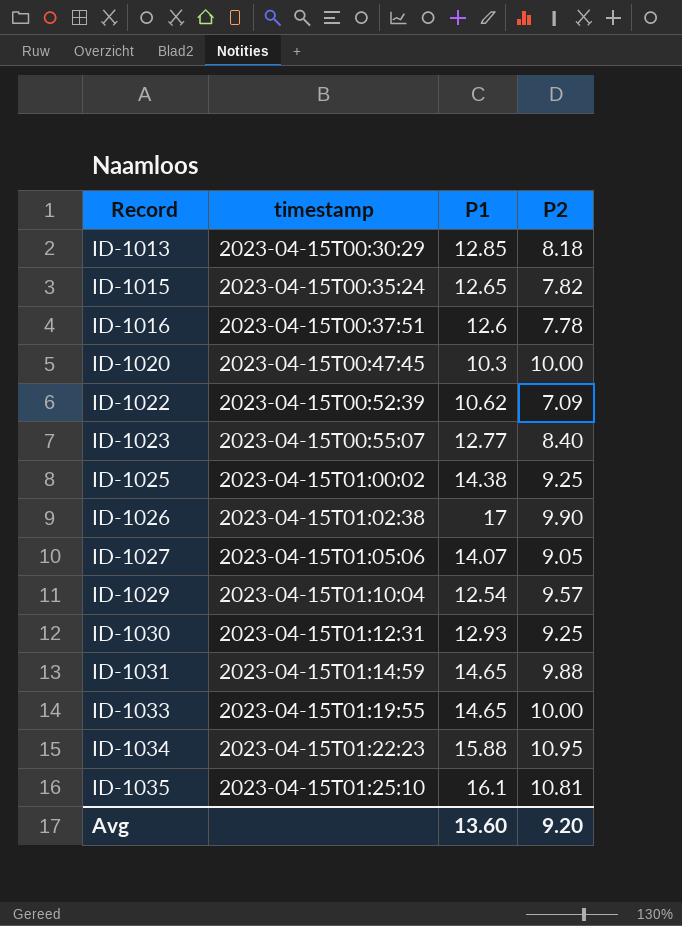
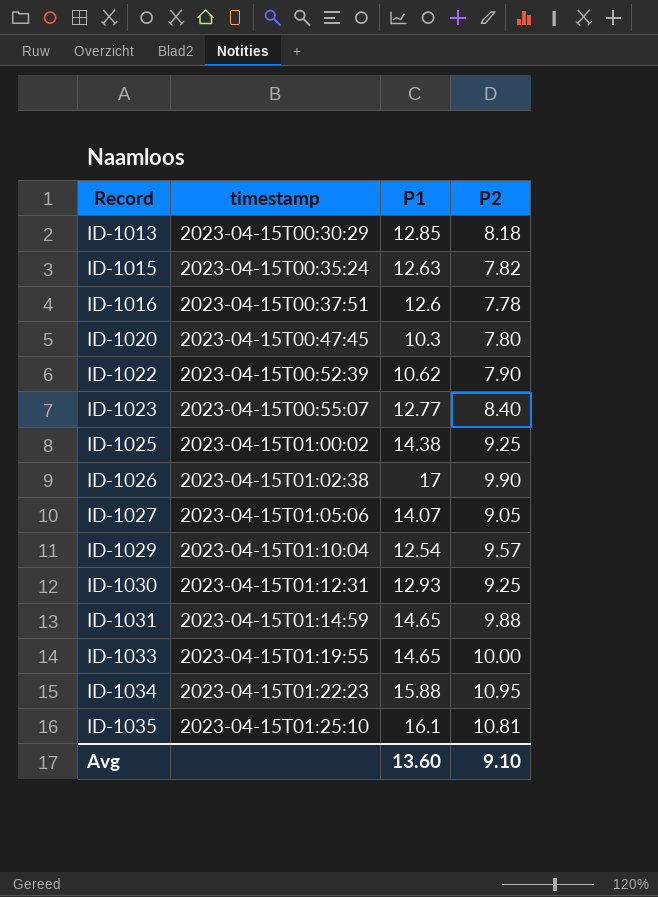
ID-1015 | P1: 12.65 -> 12.63
ID-1020 | P2: 10.00 -> 7.80
ID-1022 | P2: 7.09 -> 7.90
Avg | P2: 9.20 -> 9.10

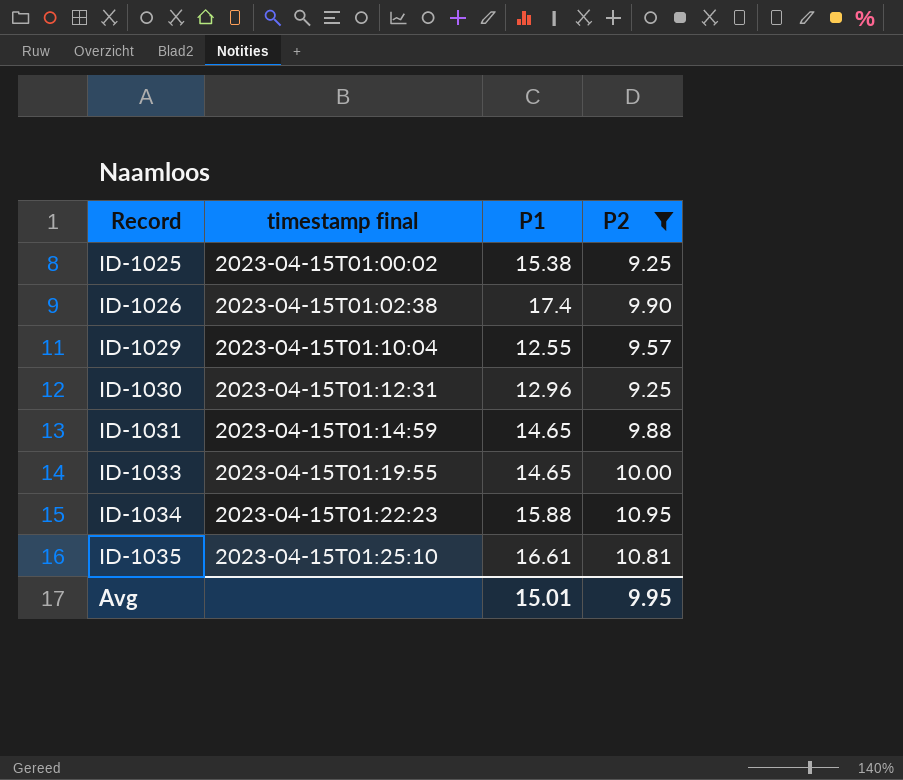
filter: none -> P2 >= 9.25
column name: timestamp -> timestamp final
ID-1025 | P1: 14.38 -> 15.38
ID-1026 | P1: 17 -> 17.4
ID-1029 | P1: 12.54 -> 12.55
ID-1030 | P1: 12.93 -> 12.96
ID-1035 | P1: 16.1 -> 16.61
Avg | P1: 13.60 -> 15.01
Avg | P2: 9.10 -> 9.95

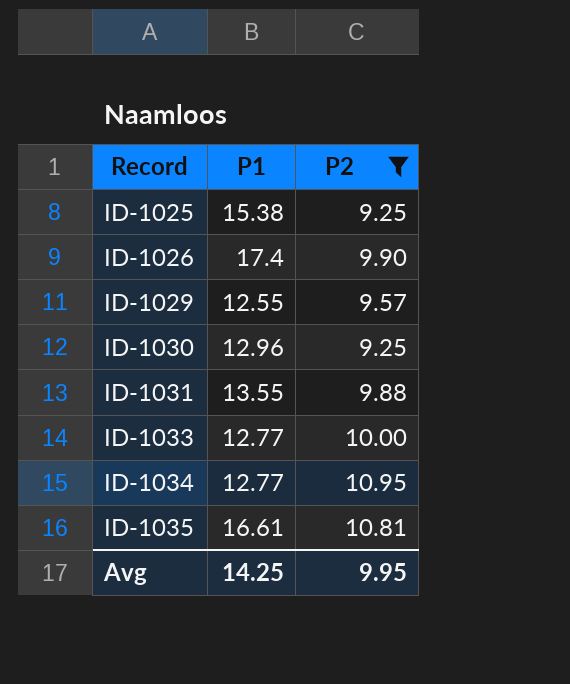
column timestamp final | position: 2 -> none
ID-1031 | P1: 14.65 -> 13.55
ID-1033 | P1: 14.65 -> 12.77
ID-1034 | P1: 15.88 -> 12.77
Avg | P1: 15.01 -> 14.25

